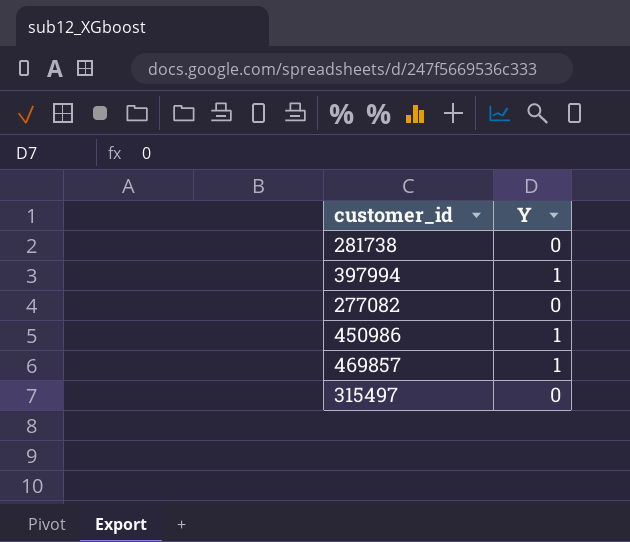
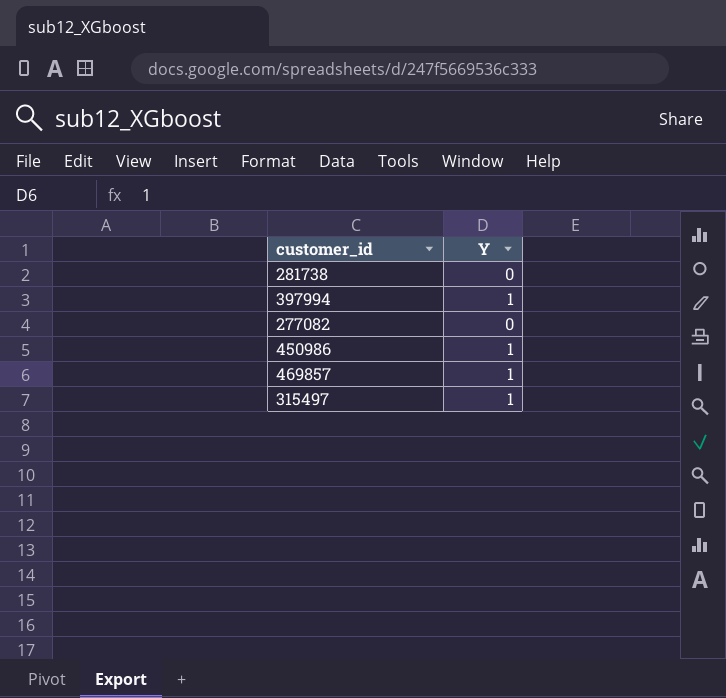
315497 | Y: 0 -> 1

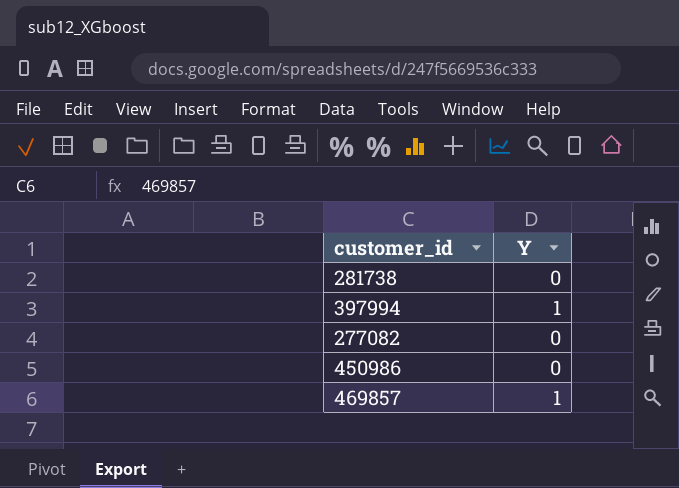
row 315497: 1 -> none
450986 | Y: 1 -> 0

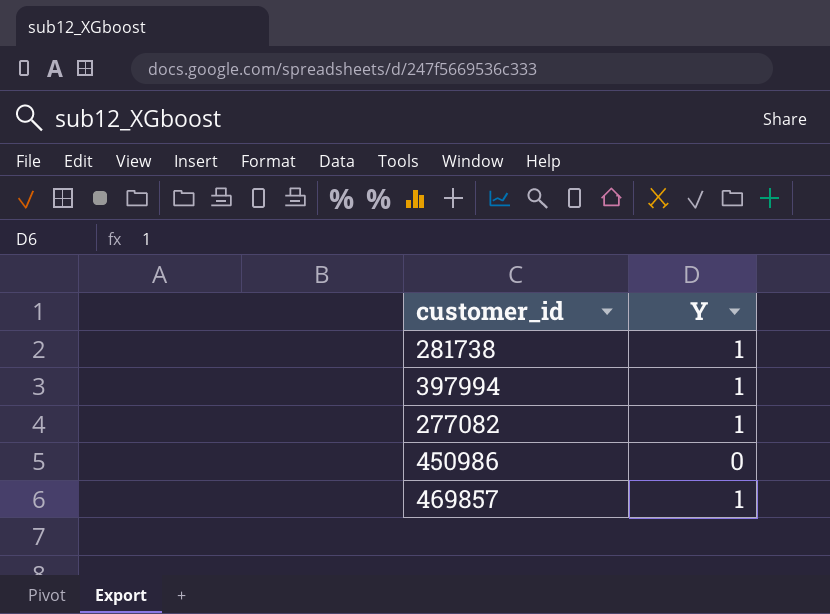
281738 | Y: 0 -> 1
277082 | Y: 0 -> 1

